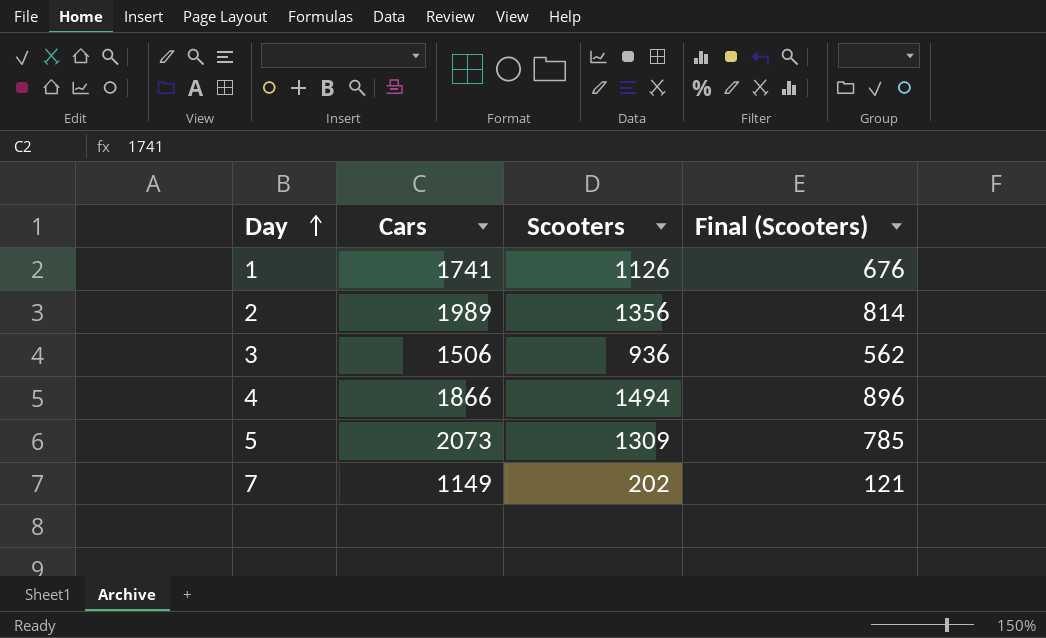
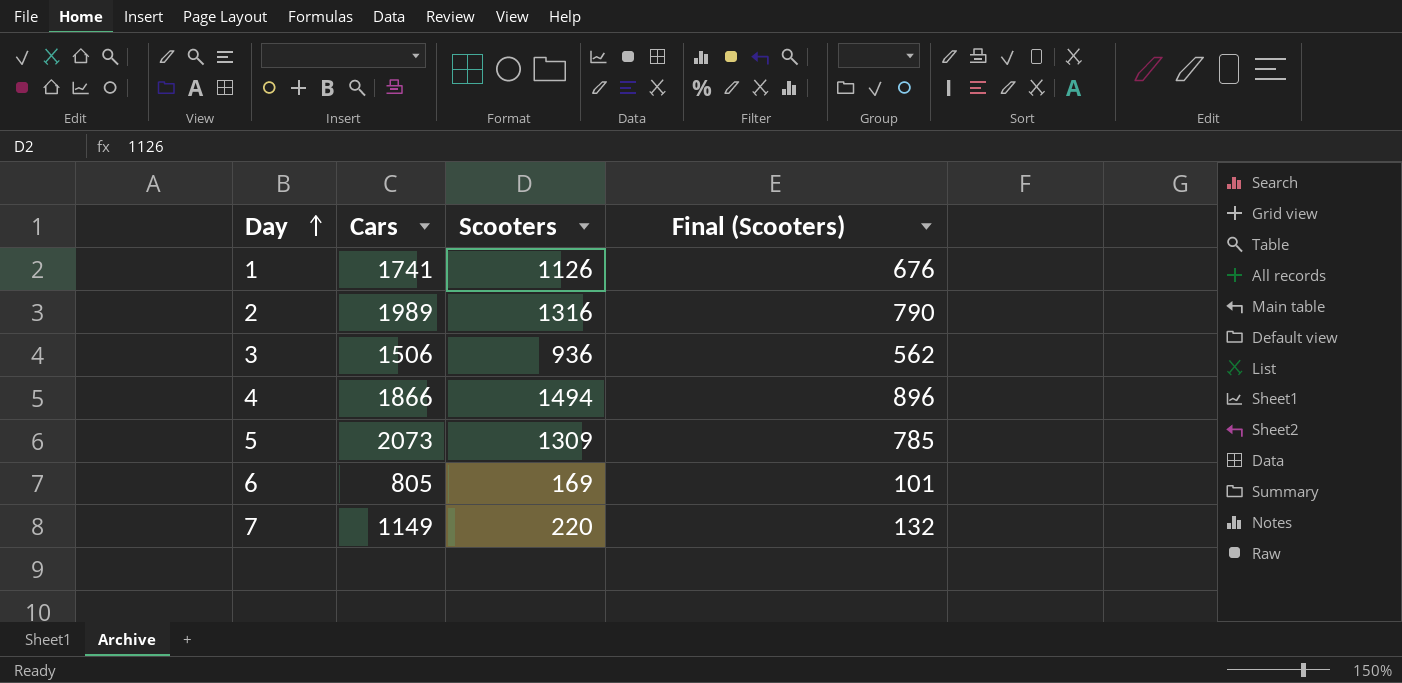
2 | Scooters: 1356 -> 1316
2 | Final (Scooters): 814 -> 790
row 6: none -> 805 | 169 | 101
7 | Scooters: 202 -> 220
7 | Final (Scooters): 121 -> 132

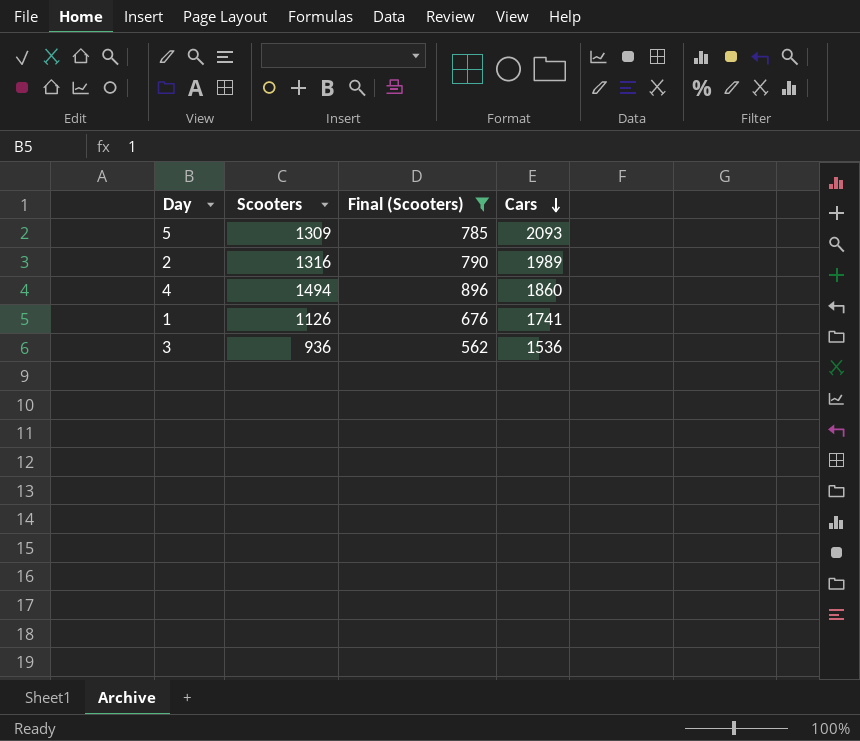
filter: none -> Final (Scooters) >= 562
row order: Day ascending -> Cars descending
column Cars | position: 2 -> 4
5 | Cars: 2073 -> 2093
4 | Cars: 1866 -> 1860
3 | Cars: 1506 -> 1536

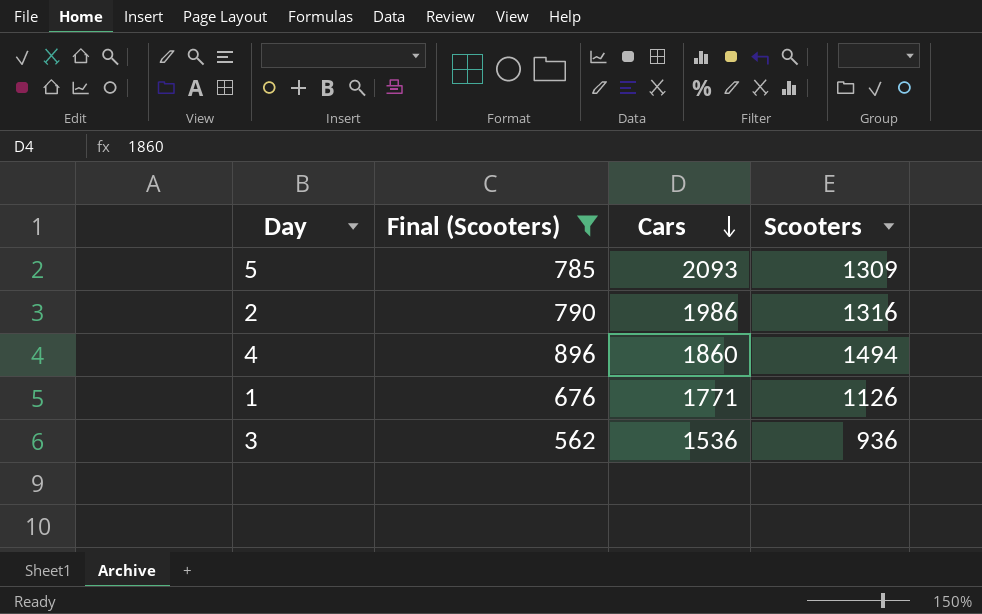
column Scooters | position: 2 -> 4
2 | Cars: 1989 -> 1986
1 | Cars: 1741 -> 1771

